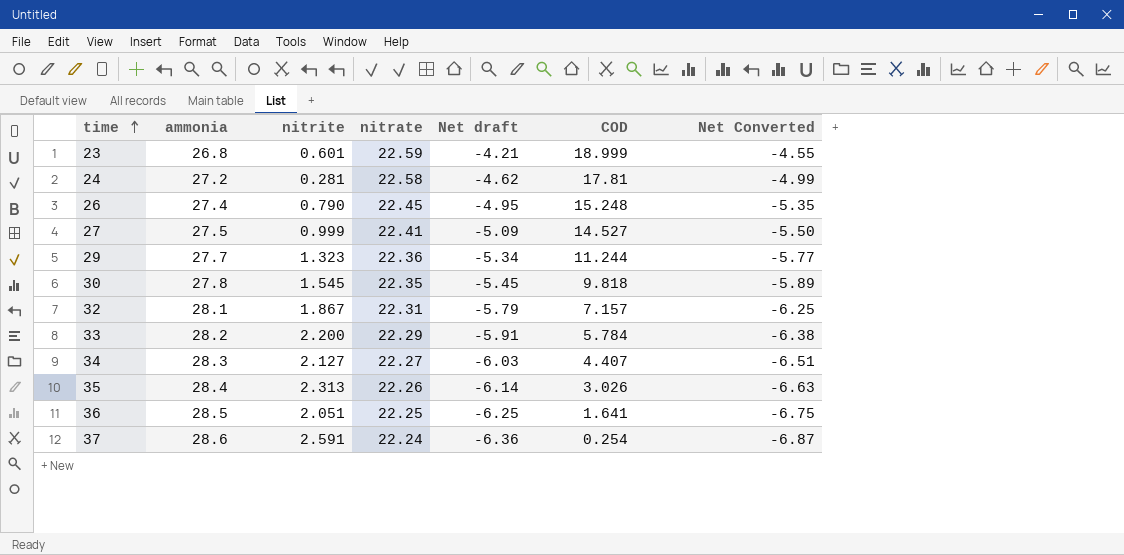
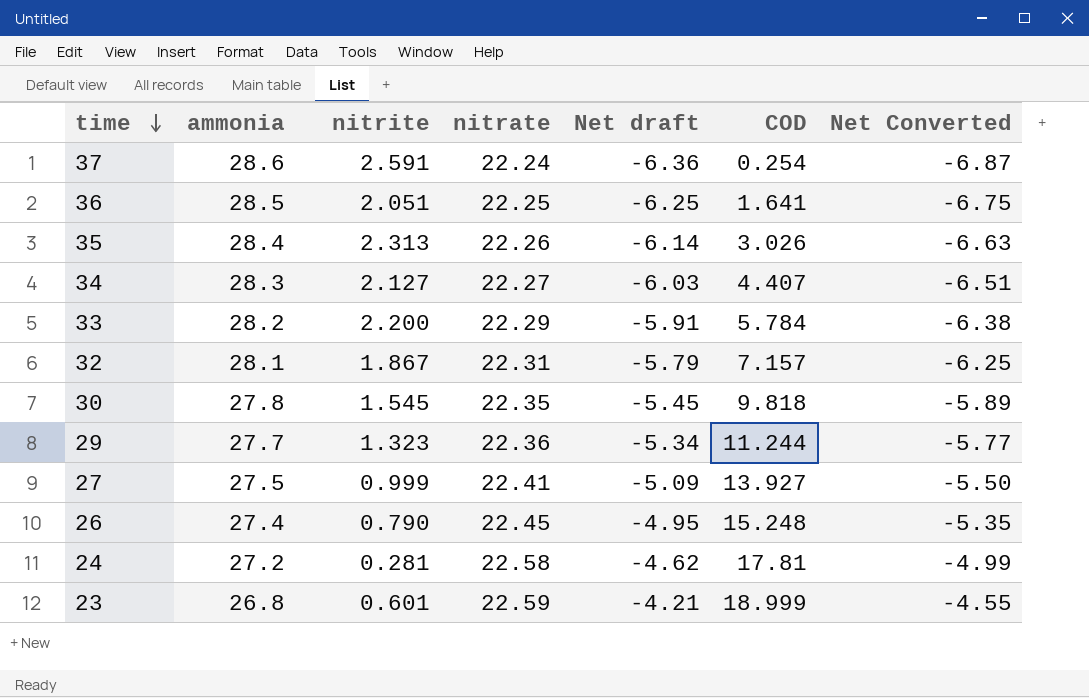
row order: time ascending -> time descending
27 | COD: 14.527 -> 13.927

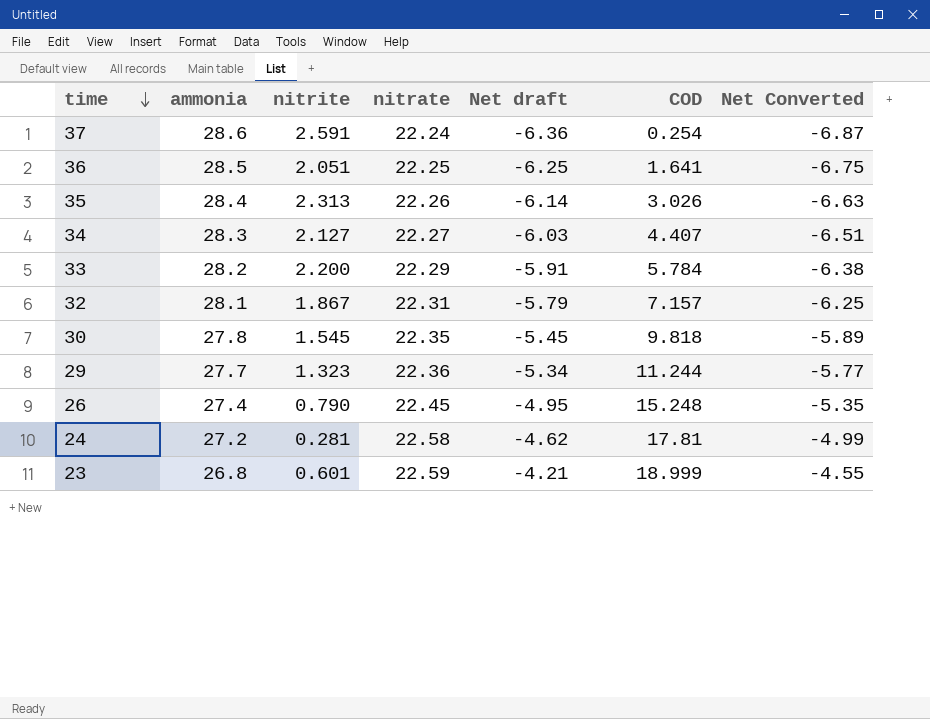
row 27: 27.5 | 0.999 | 22.41 | -5.09 | 13.927 | -5.50 -> none

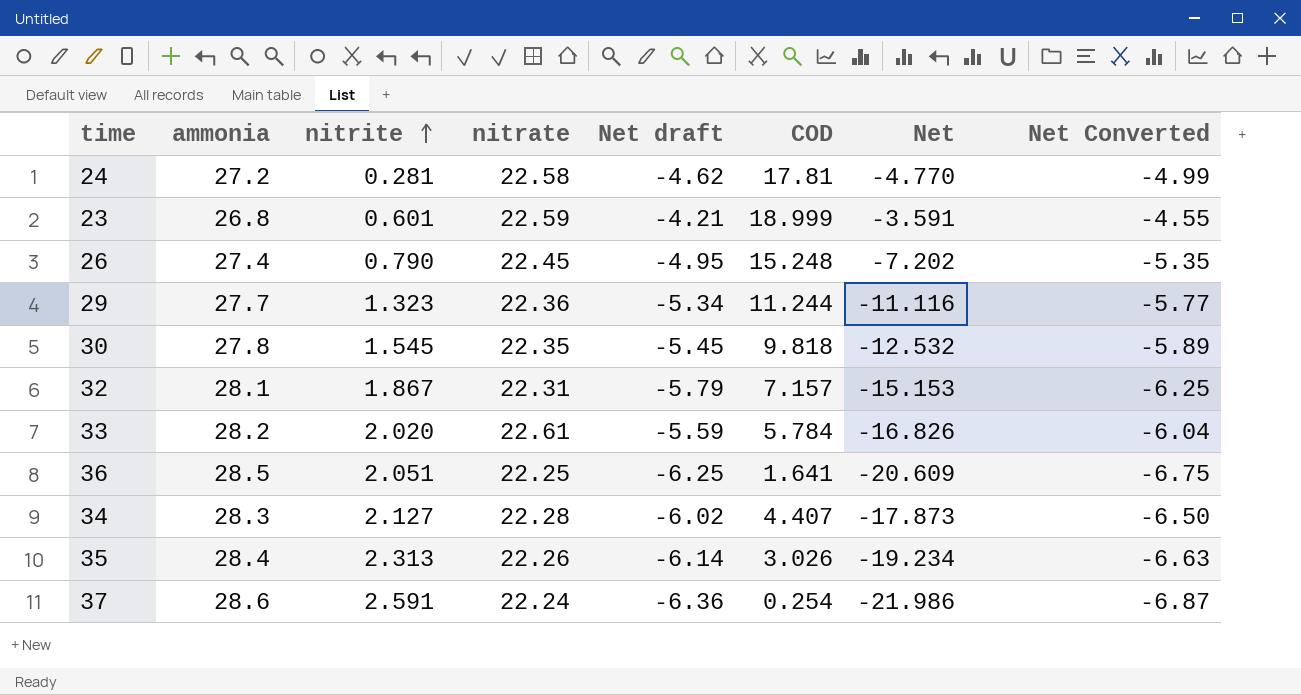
row order: time descending -> nitrite ascending
column Net | formula: none -> [COD] - [nitrate]
33 | nitrite: 2.200 -> 2.020
33 | nitrate: 22.29 -> 22.61
33 | Net draft: -5.91 -> -5.59
33 | Net Converted: -6.38 -> -6.04
34 | nitrate: 22.27 -> 22.28
34 | Net draft: -6.03 -> -6.02
34 | Net Converted: -6.51 -> -6.50

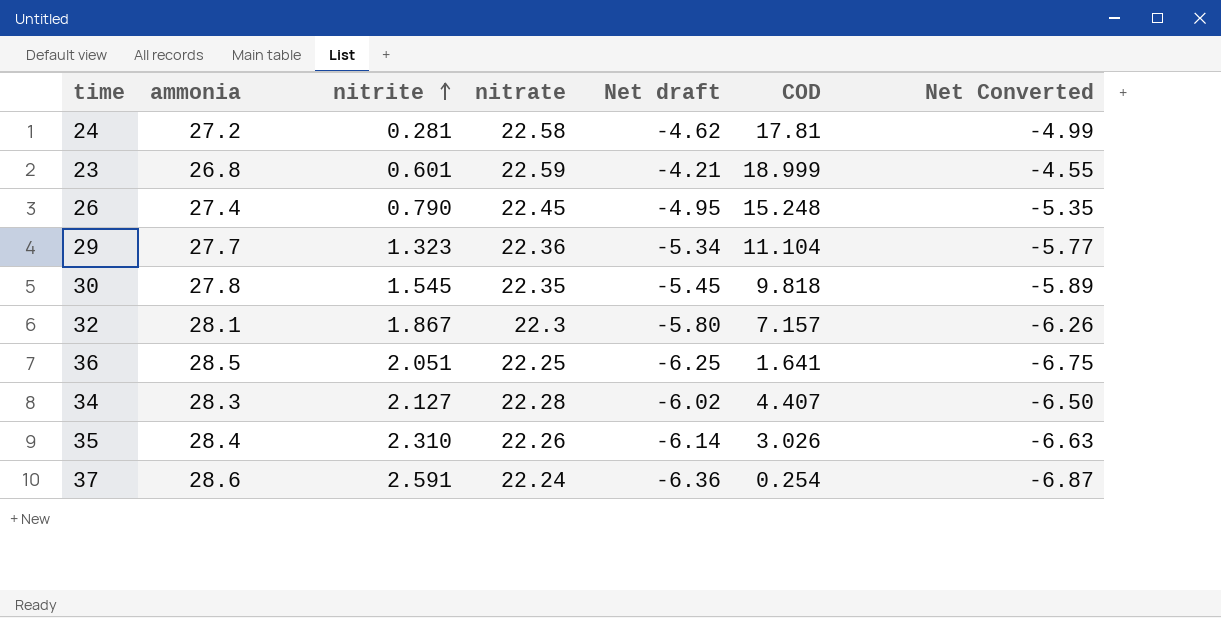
column Net | formula: [COD] - [nitrate] -> none
row 33: 28.2 | 2.020 | 22.61 | -5.59 | 5.784 | -16.826 | -6.04 -> none
29 | COD: 11.244 -> 11.104
32 | nitrate: 22.31 -> 22.3
32 | Net draft: -5.79 -> -5.80
32 | Net Converted: -6.25 -> -6.26
35 | nitrite: 2.313 -> 2.310

